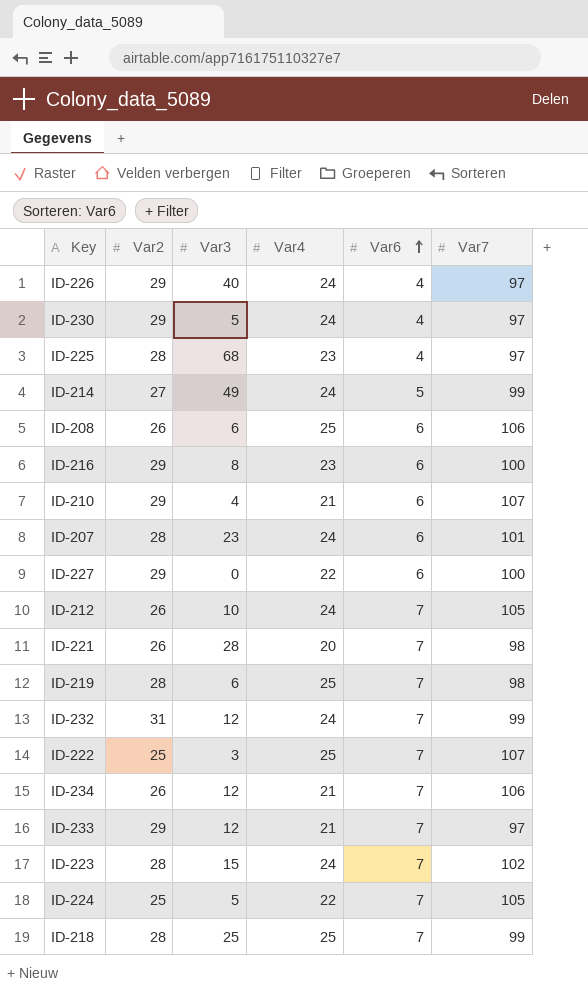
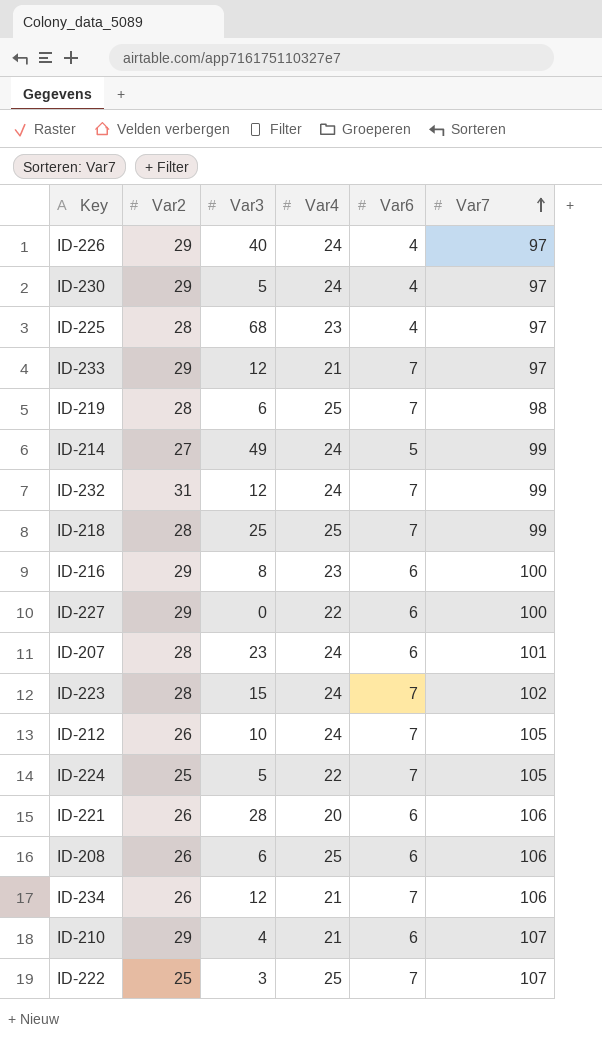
row order: Var6 ascending -> Var7 ascending
ID-221 | Var6: 7 -> 6
ID-221 | Var7: 98 -> 106

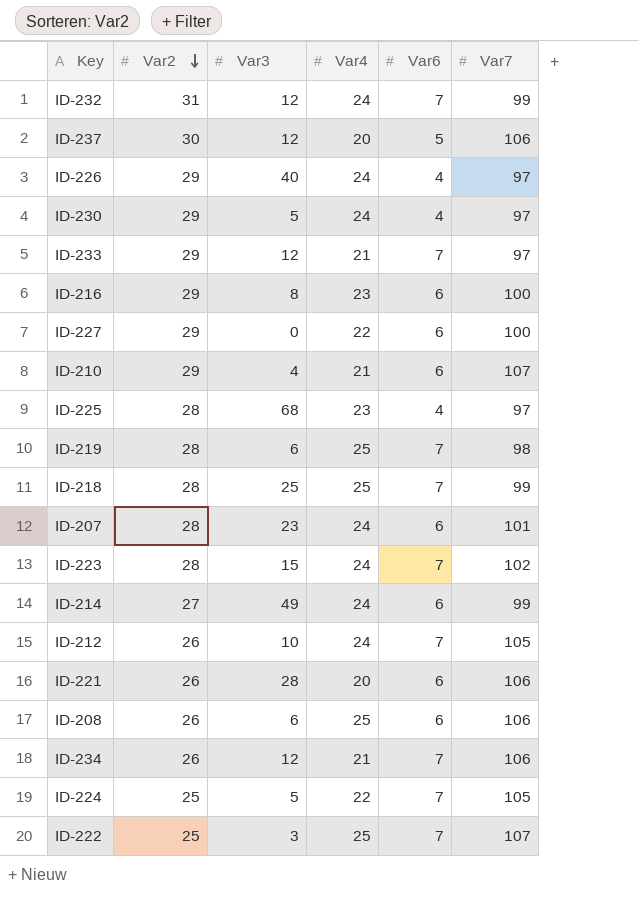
row order: Var7 ascending -> Var2 descending
row ID-237: none -> 30 | 12 | 20 | 5 | 106
ID-214 | Var6: 5 -> 6

